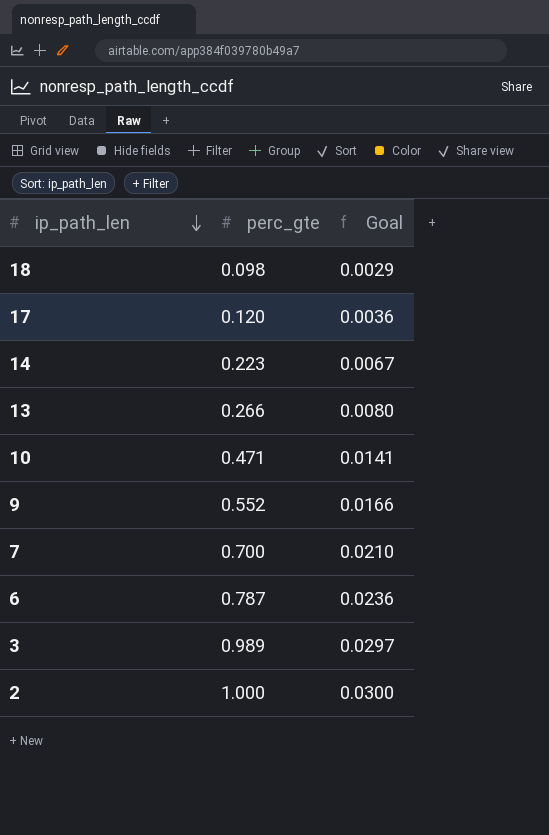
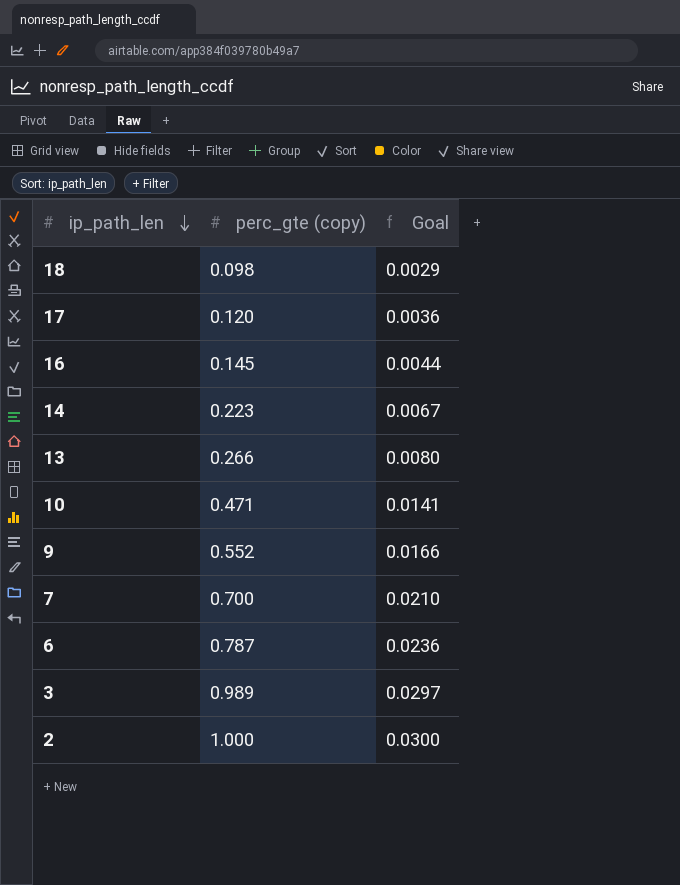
column name: perc_gte -> perc_gte (copy)
row 16: none -> 0.145 | 0.0044

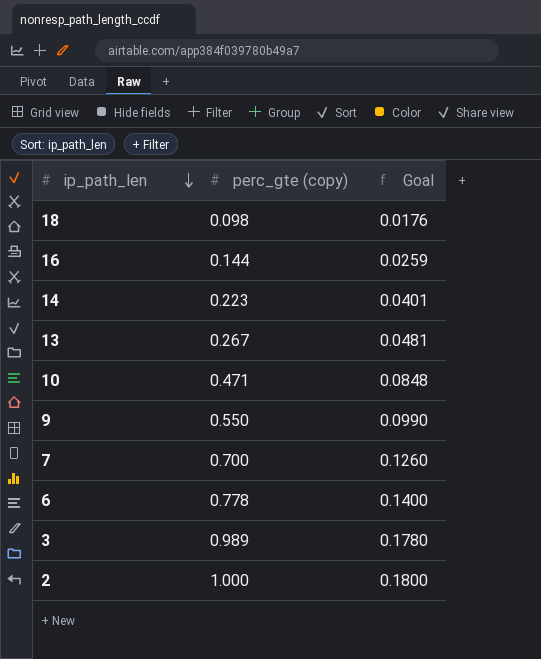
column Goal | formula: [perc_gte (copy)] * 0.03 -> [perc_gte (copy)] * 0.18
row 17: 0.120 | 0.0036 -> none
16 | perc_gte (copy): 0.145 -> 0.144
13 | perc_gte (copy): 0.266 -> 0.267
9 | perc_gte (copy): 0.552 -> 0.550
6 | perc_gte (copy): 0.787 -> 0.778

